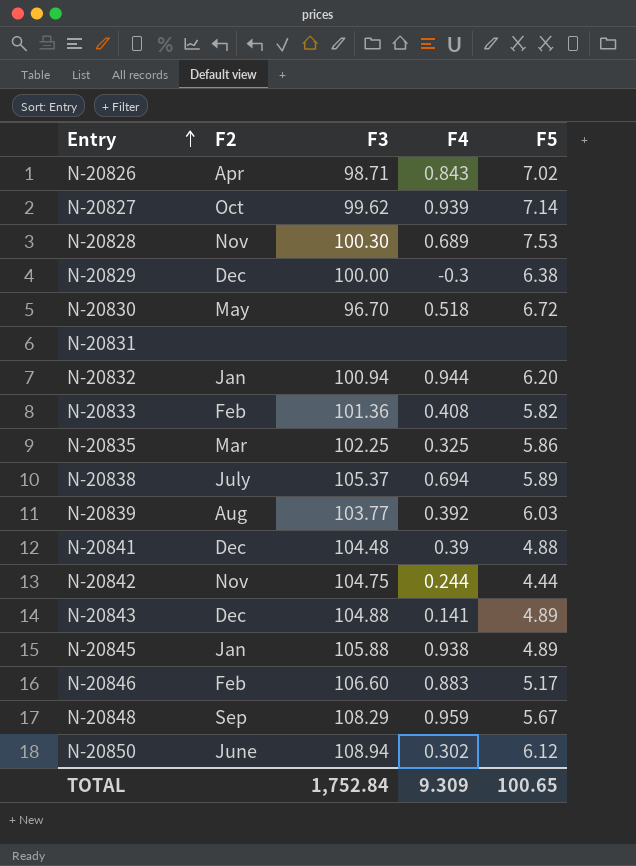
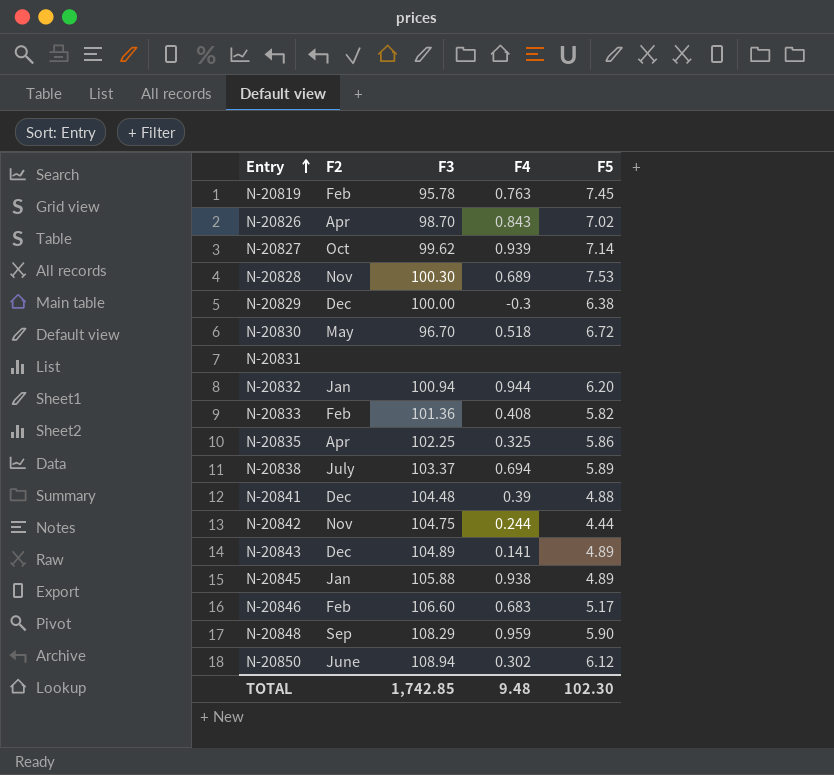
row N-20839: Aug | 103.77 | 0.392 | 6.03 -> none
row N-20819: none -> Feb | 95.78 | 0.763 | 7.45
N-20826 | F3: 98.71 -> 98.70
N-20835 | F2: Mar -> Apr
N-20838 | F3: 105.37 -> 103.37
N-20843 | F3: 104.88 -> 104.89
N-20846 | F4: 0.883 -> 0.683
N-20848 | F5: 5.67 -> 5.90
TOTAL | F3: 1,752.84 -> 1,742.85
TOTAL | F4: 9.309 -> 9.48
TOTAL | F5: 100.65 -> 102.30

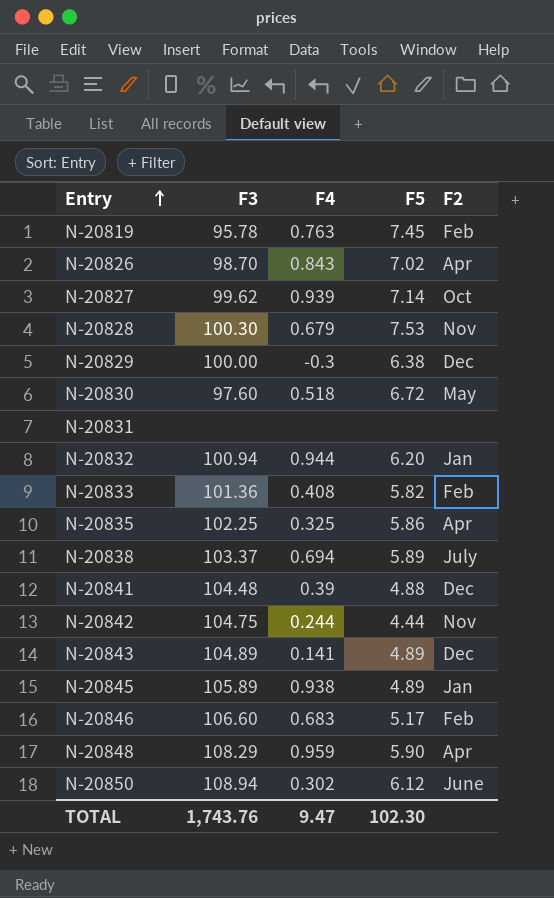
column F2 | position: 2 -> 5
N-20828 | F4: 0.689 -> 0.679
N-20830 | F3: 96.70 -> 97.60
N-20845 | F3: 105.88 -> 105.89
N-20848 | F2: Sep -> Apr
TOTAL | F3: 1,742.85 -> 1,743.76
TOTAL | F4: 9.48 -> 9.47

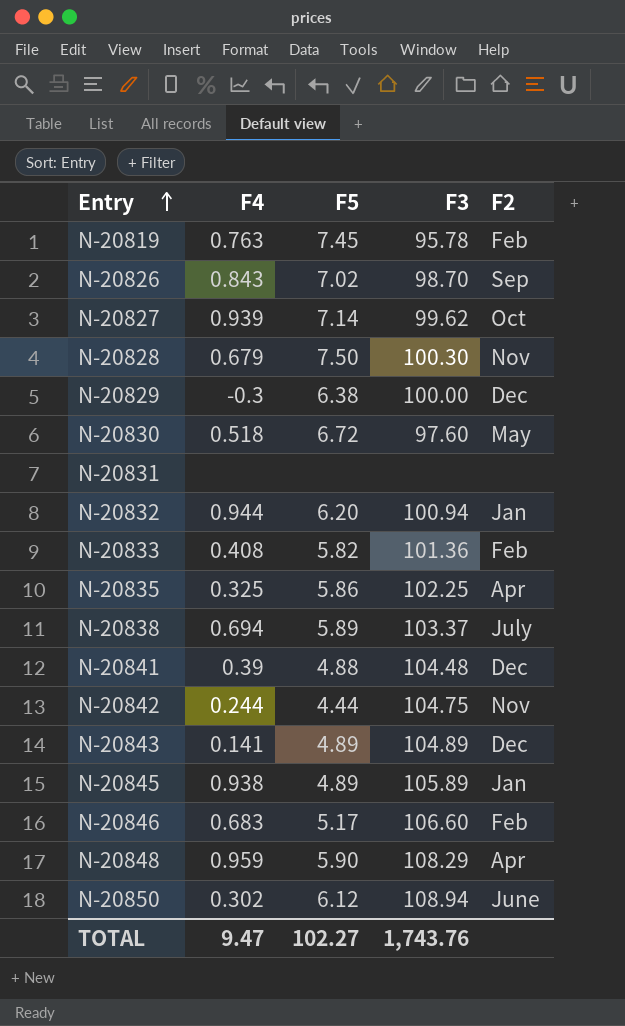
column F3 | position: 2 -> 4
N-20826 | F2: Apr -> Sep
N-20828 | F5: 7.53 -> 7.50
TOTAL | F5: 102.30 -> 102.27

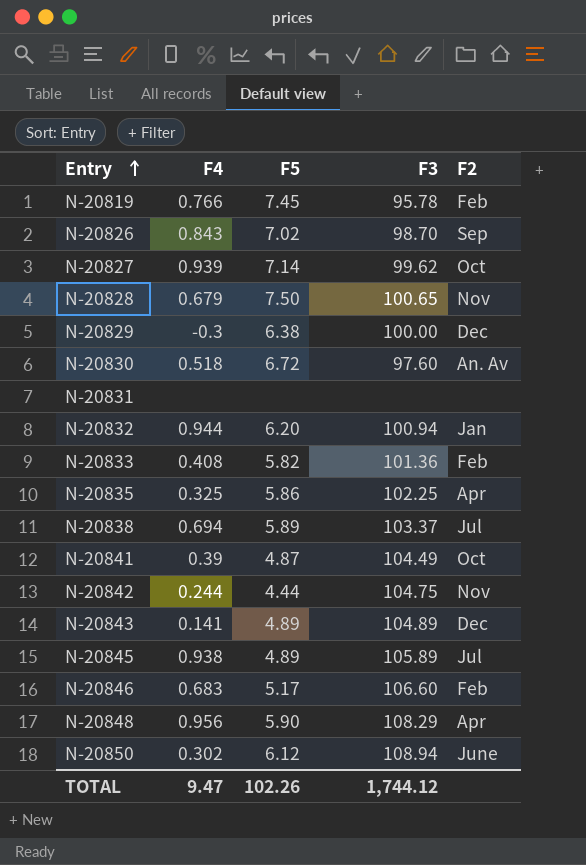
N-20819 | F4: 0.763 -> 0.766
N-20828 | F3: 100.30 -> 100.65
N-20830 | F2: May -> An. Av
N-20838 | F2: July -> Jul
N-20841 | F5: 4.88 -> 4.87
N-20841 | F3: 104.48 -> 104.49
N-20841 | F2: Dec -> Oct
N-20845 | F2: Jan -> Jul
N-20848 | F4: 0.959 -> 0.956
TOTAL | F5: 102.27 -> 102.26
TOTAL | F3: 1,743.76 -> 1,744.12

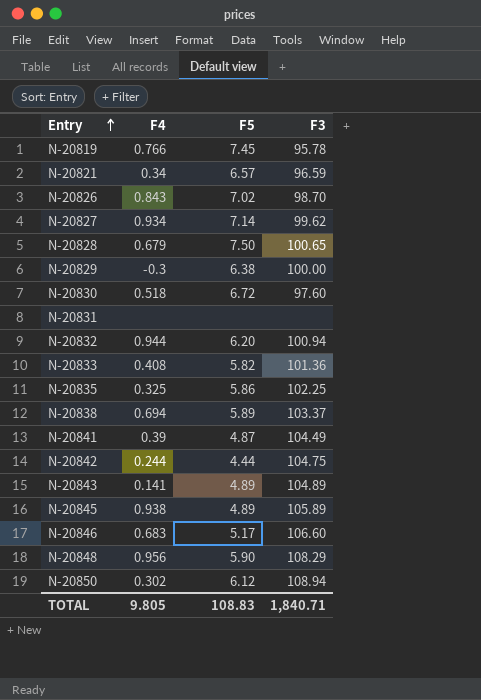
column F2 | position: 5 -> none
row N-20821: none -> 0.34 | 6.57 | 96.59
N-20827 | F4: 0.939 -> 0.934
TOTAL | F4: 9.47 -> 9.805
TOTAL | F5: 102.26 -> 108.83
TOTAL | F3: 1,744.12 -> 1,840.71

